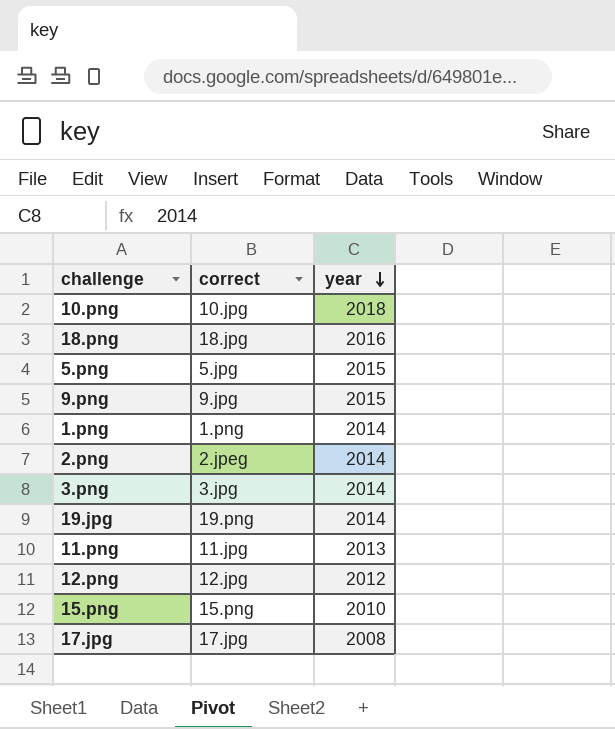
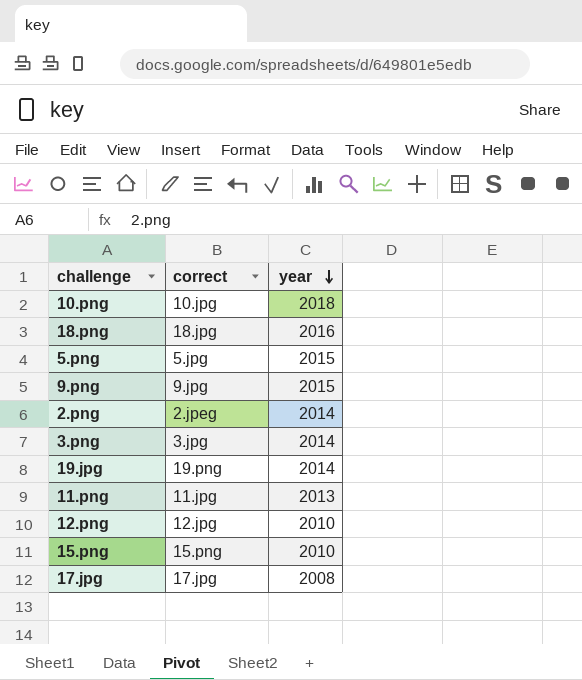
row 1.png: 1.png | 2014 -> none
12.png | year: 2012 -> 2010

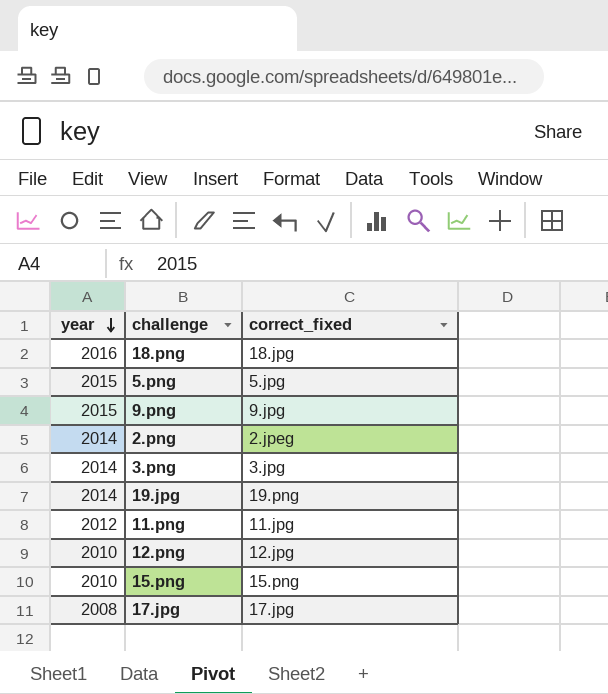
column year | position: 3 -> 1
column name: correct -> correct_fixed
row 10.png: 10.jpg | 2018 -> none
11.png | year: 2013 -> 2012

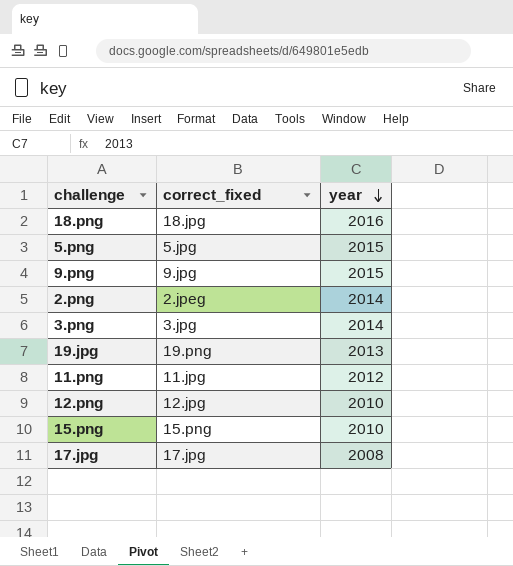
column year | position: 1 -> 3
19.jpg | year: 2014 -> 2013

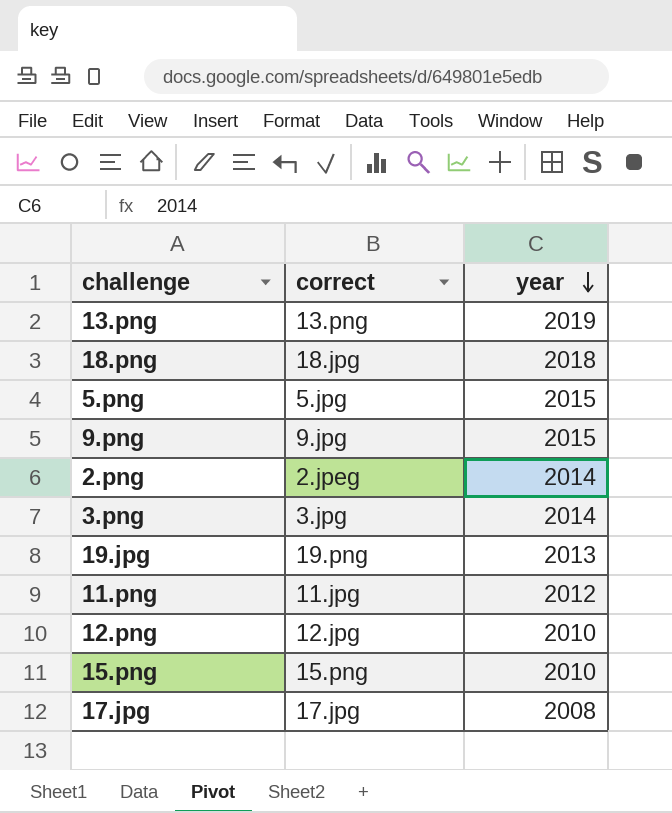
column name: correct_fixed -> correct
row 13.png: none -> 13.png | 2019
18.png | year: 2016 -> 2018

